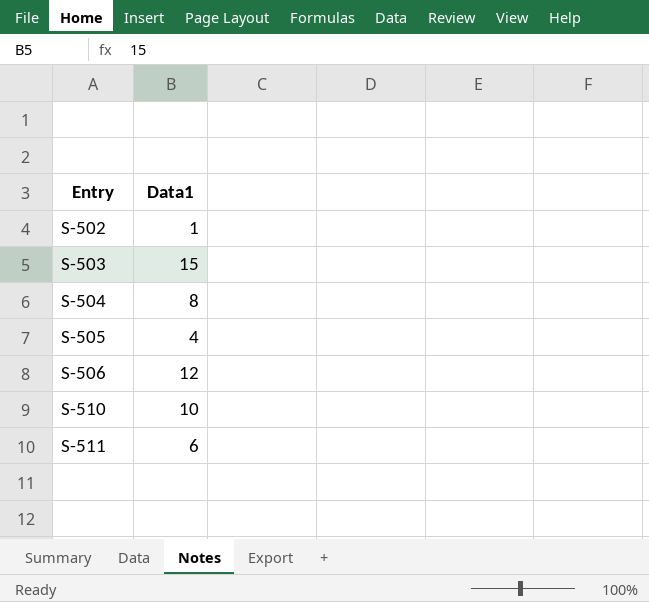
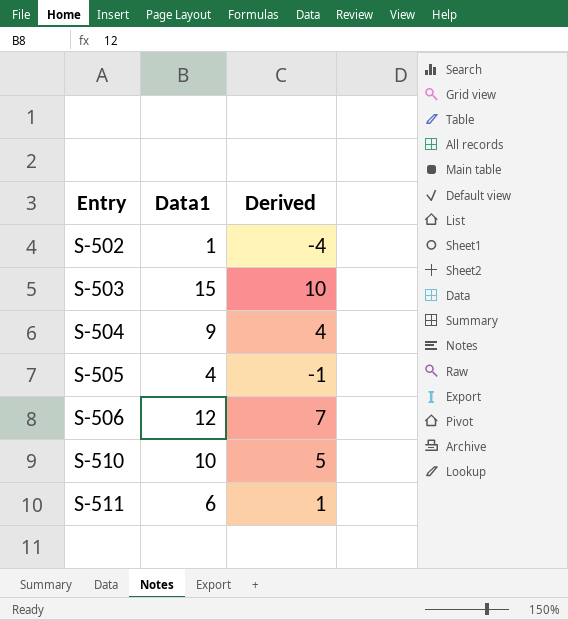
column Derived | formula: none -> [Data1] - 5
S-504 | Data1: 8 -> 9

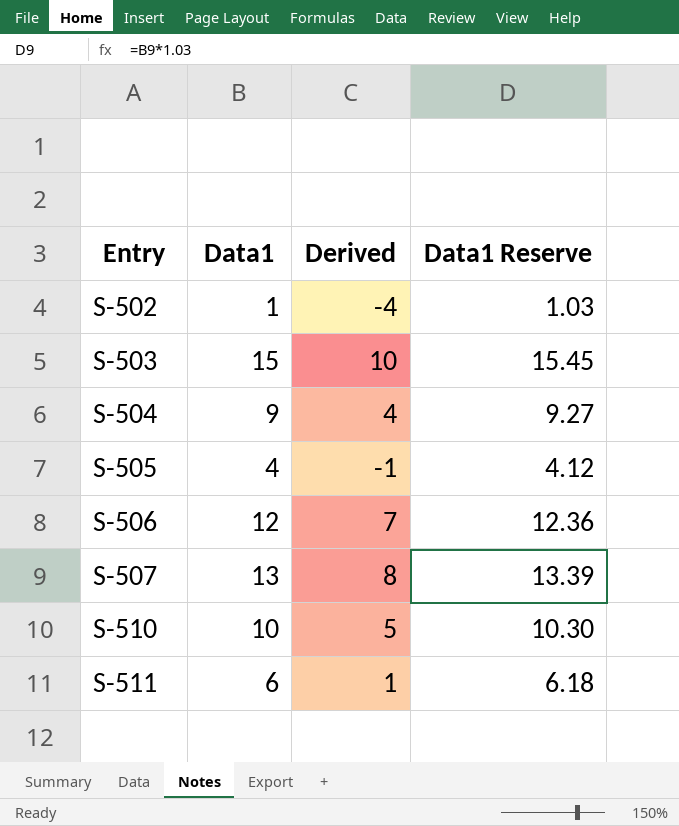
column Data1 Reserve | formula: none -> [Data1] * 1.03
row S-507: none -> 13 | 8 | 13.39

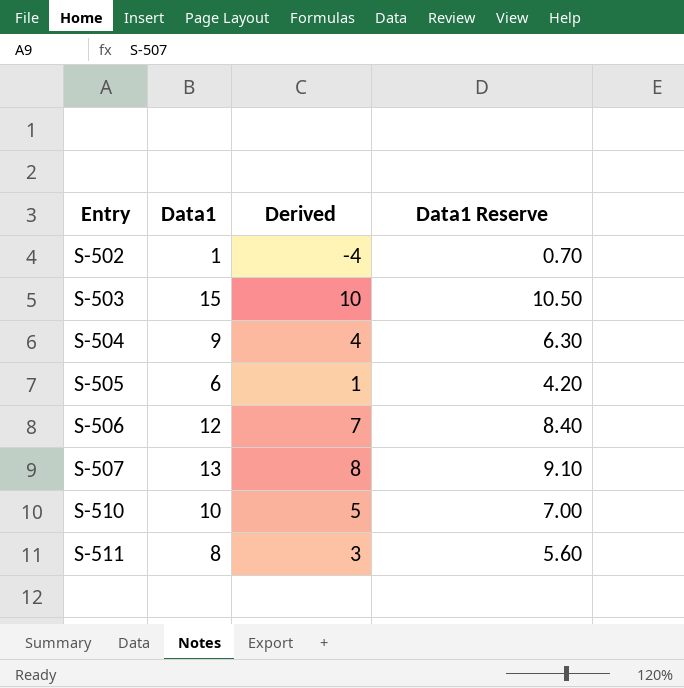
column Data1 Reserve | formula: [Data1] * 1.03 -> [Data1] * 0.7
S-505 | Data1: 4 -> 6
S-505 | Derived: -1 -> 1
S-511 | Data1: 6 -> 8
S-511 | Derived: 1 -> 3

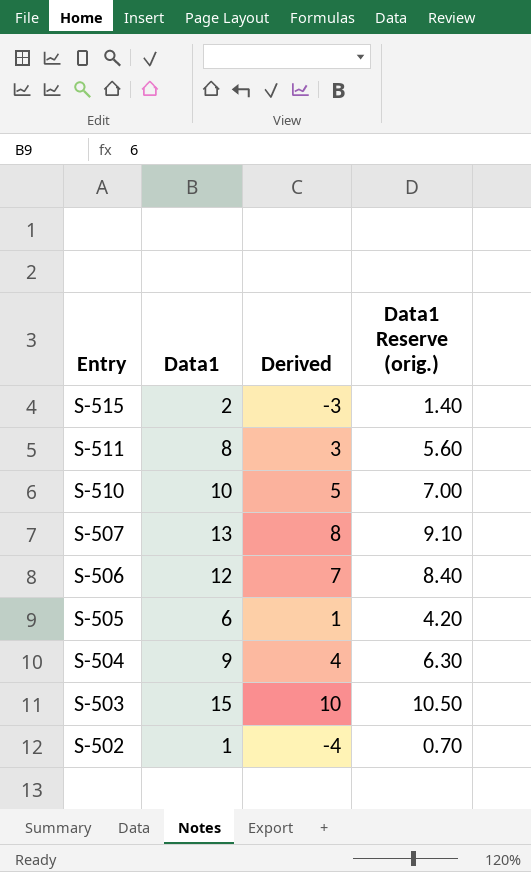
row order: Entry ascending -> Entry descending
column name: Data1 Reserve -> Data1 Reserve (orig.)
row S-515: none -> 2 | -3 | 1.40

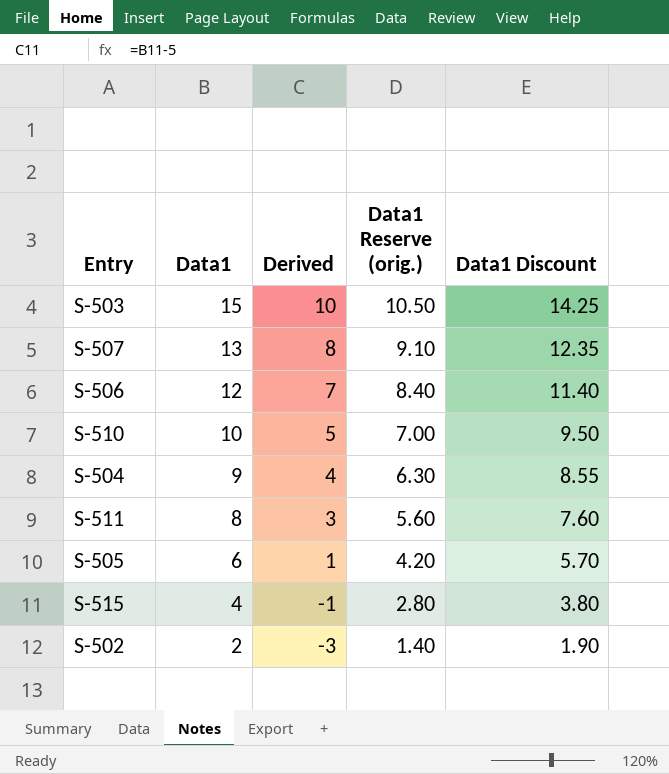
row order: Entry descending -> Data1 descending
column Data1 Discount | formula: none -> [Data1] * 0.95
S-515 | Data1: 2 -> 4
S-515 | Derived: -3 -> -1
S-515 | Data1 Reserve (orig.): 1.40 -> 2.80
S-502 | Data1: 1 -> 2
S-502 | Derived: -4 -> -3
S-502 | Data1 Reserve (orig.): 0.70 -> 1.40

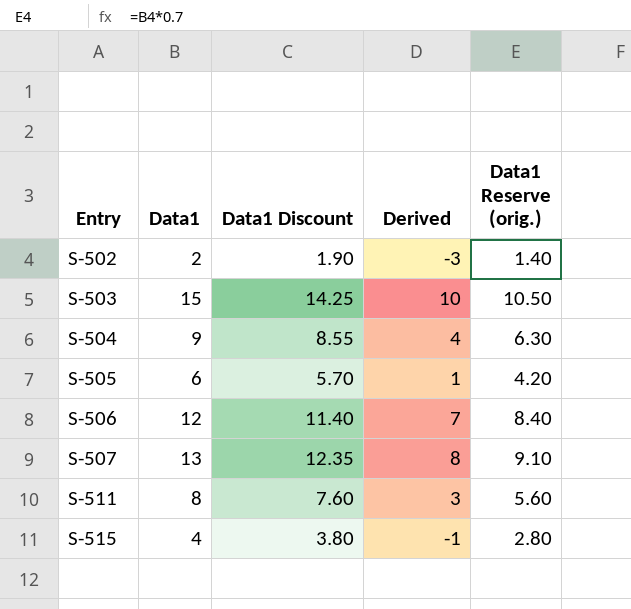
row order: Data1 descending -> Entry ascending
column Data1 Discount | position: 5 -> 3
row S-510: 10 | 5 | 7.00 | 9.50 -> none

